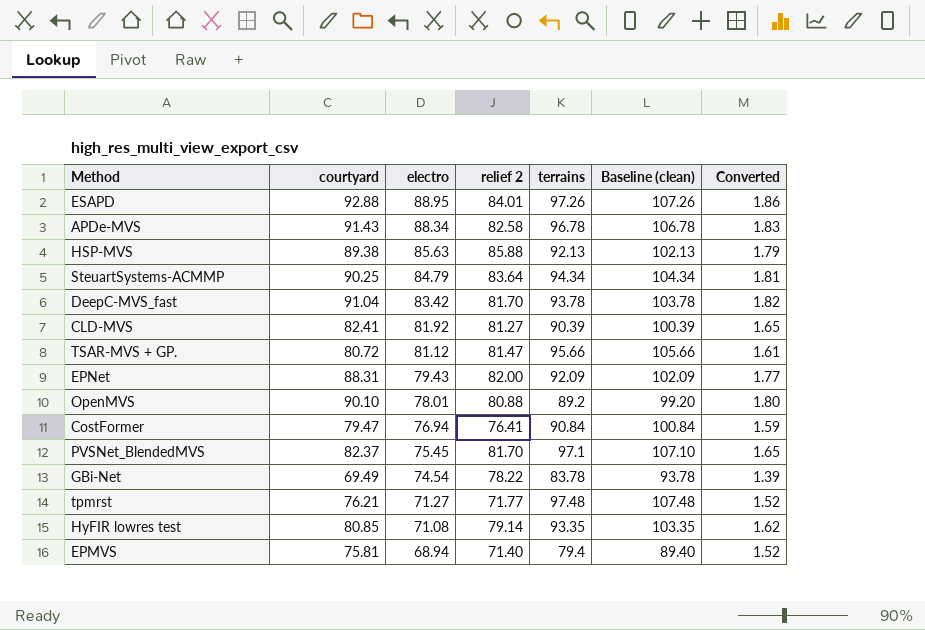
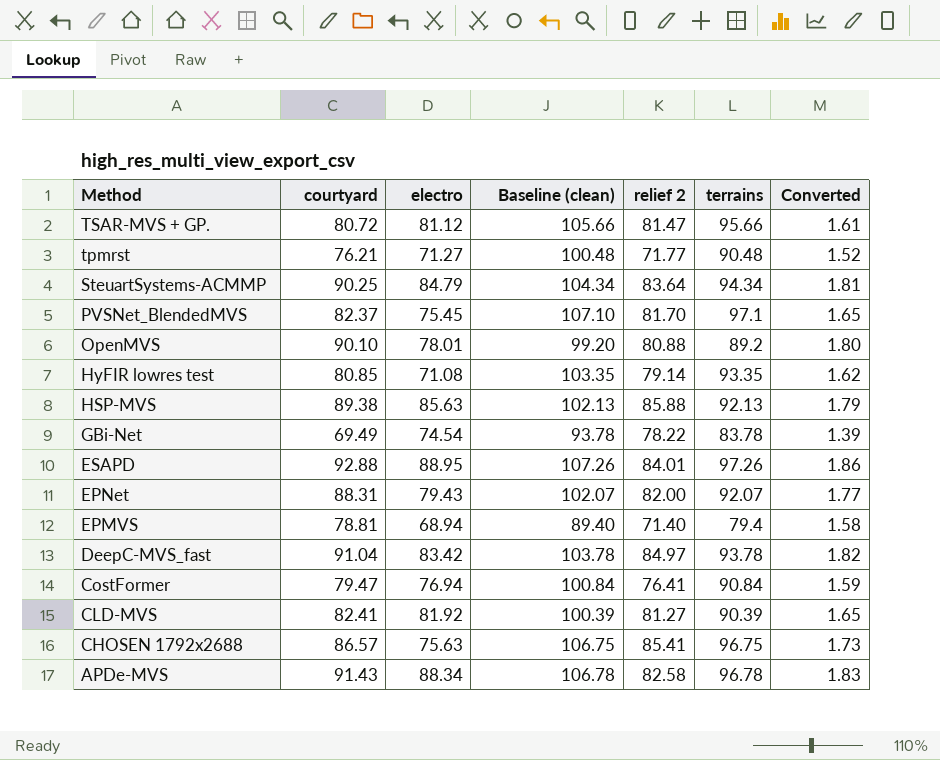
row order: electro descending -> Method descending
column Baseline (clean) | position: 6 -> 4
tpmrst | Baseline (clean): 107.48 -> 100.48
tpmrst | terrains: 97.48 -> 90.48
EPNet | Baseline (clean): 102.09 -> 102.07
EPNet | terrains: 92.09 -> 92.07
EPMVS | courtyard: 75.81 -> 78.81
EPMVS | Converted: 1.52 -> 1.58
DeepC-MVS_fast | relief 2: 81.70 -> 84.97
row CHOSEN 1792x2688: none -> 86.57 | 75.63 | 106.75 | 85.41 | 96.75 | 1.73

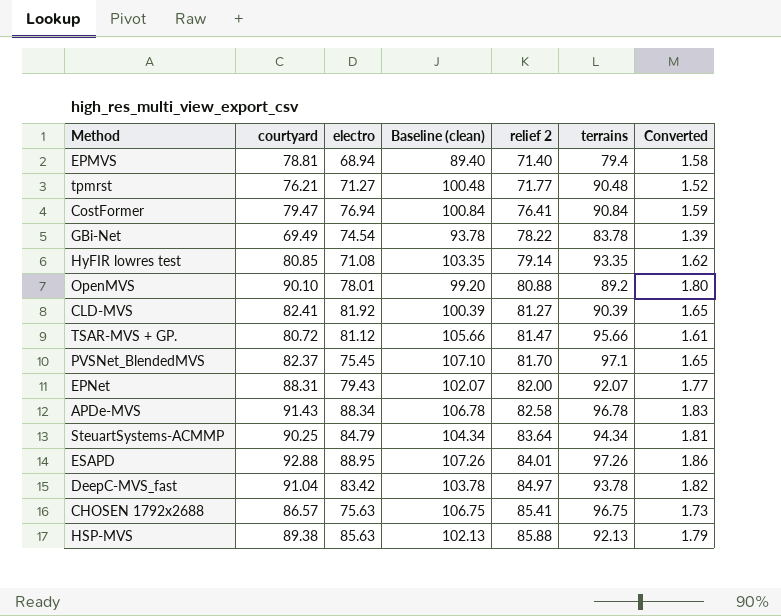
row order: Method descending -> relief 2 ascending

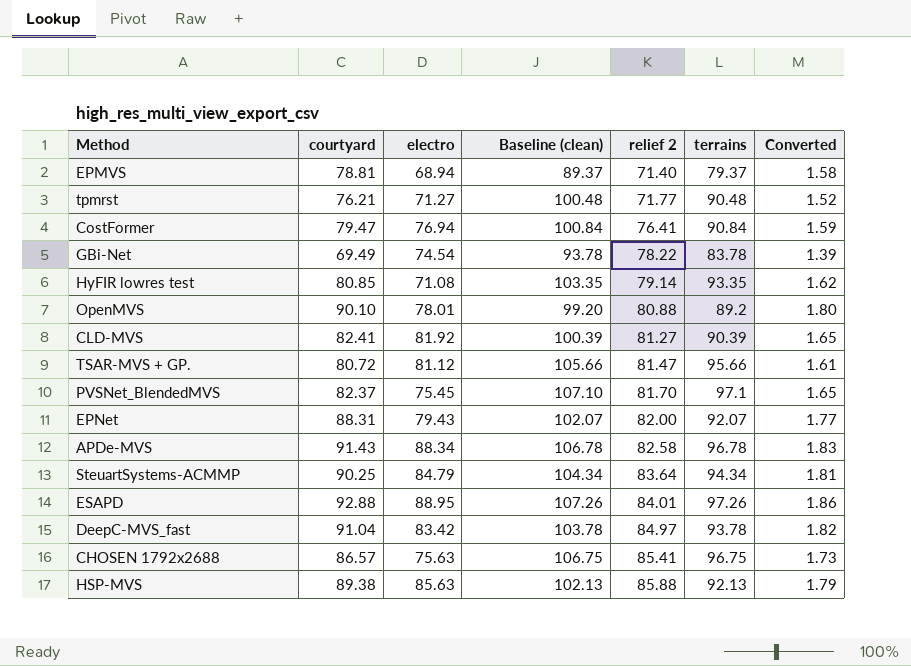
EPMVS | Baseline (clean): 89.40 -> 89.37
EPMVS | terrains: 79.4 -> 79.37

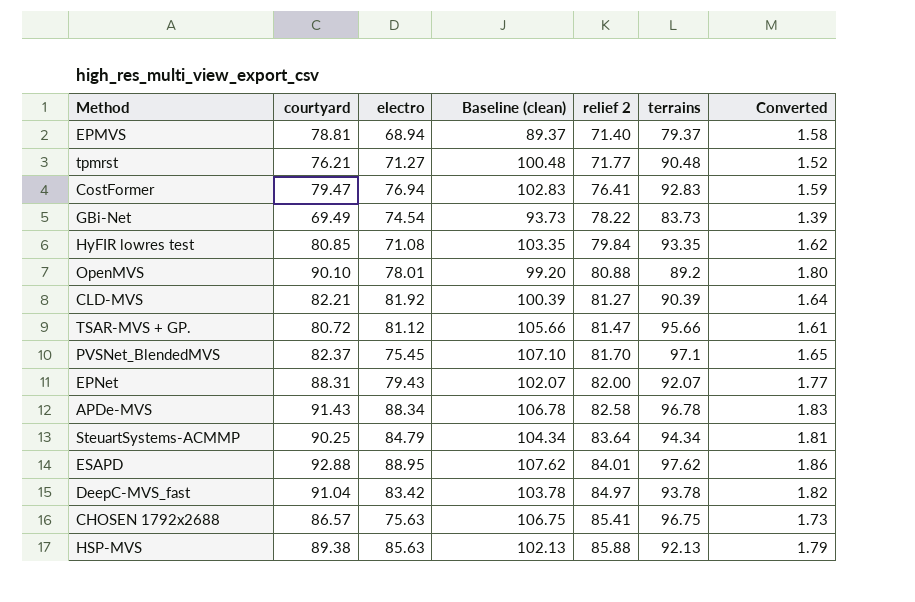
CostFormer | Baseline (clean): 100.84 -> 102.83
CostFormer | terrains: 90.84 -> 92.83
GBi-Net | Baseline (clean): 93.78 -> 93.73
GBi-Net | terrains: 83.78 -> 83.73
HyFIR lowres test | relief 2: 79.14 -> 79.84
CLD-MVS | courtyard: 82.41 -> 82.21
CLD-MVS | Converted: 1.65 -> 1.64
ESAPD | Baseline (clean): 107.26 -> 107.62
ESAPD | terrains: 97.26 -> 97.62

